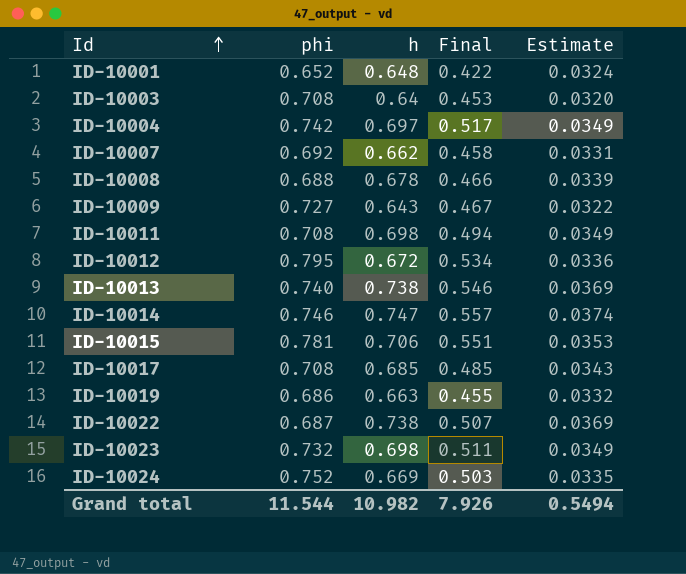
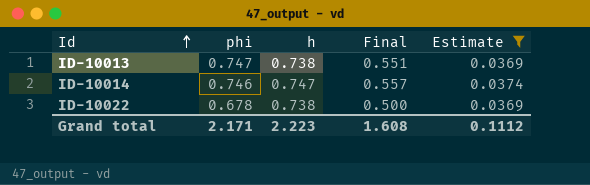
filter: none -> Estimate >= 0.0369
ID-10013 | phi: 0.740 -> 0.747
ID-10013 | Final: 0.546 -> 0.551
ID-10022 | phi: 0.687 -> 0.678
ID-10022 | Final: 0.507 -> 0.500
Grand total | phi: 11.544 -> 2.171
Grand total | h: 10.982 -> 2.223
Grand total | Final: 7.926 -> 1.608
Grand total | Estimate: 0.5494 -> 0.1112

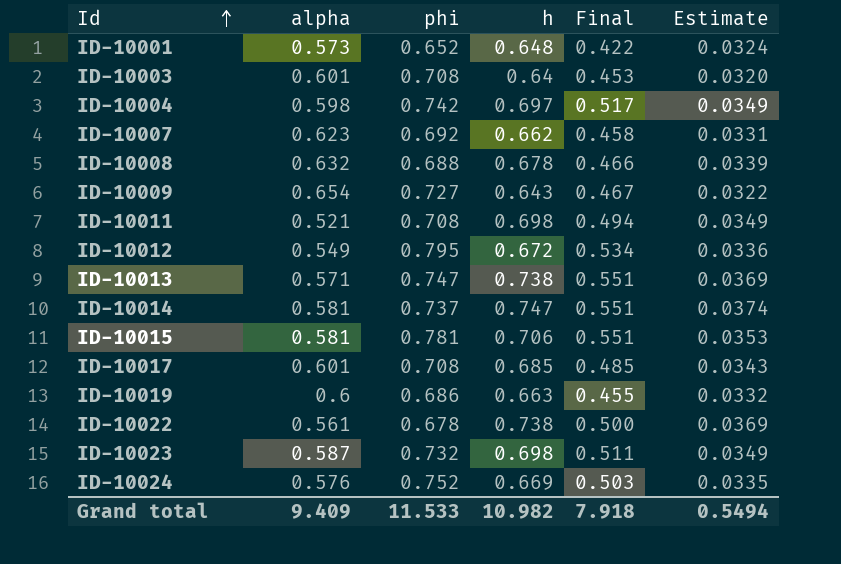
filter: Estimate >= 0.0369 -> none
column alpha | position: none -> 2
ID-10014 | phi: 0.746 -> 0.737
ID-10014 | Final: 0.557 -> 0.551
Grand total | phi: 2.171 -> 11.533
Grand total | h: 2.223 -> 10.982
Grand total | Final: 1.608 -> 7.918
Grand total | Estimate: 0.1112 -> 0.5494

